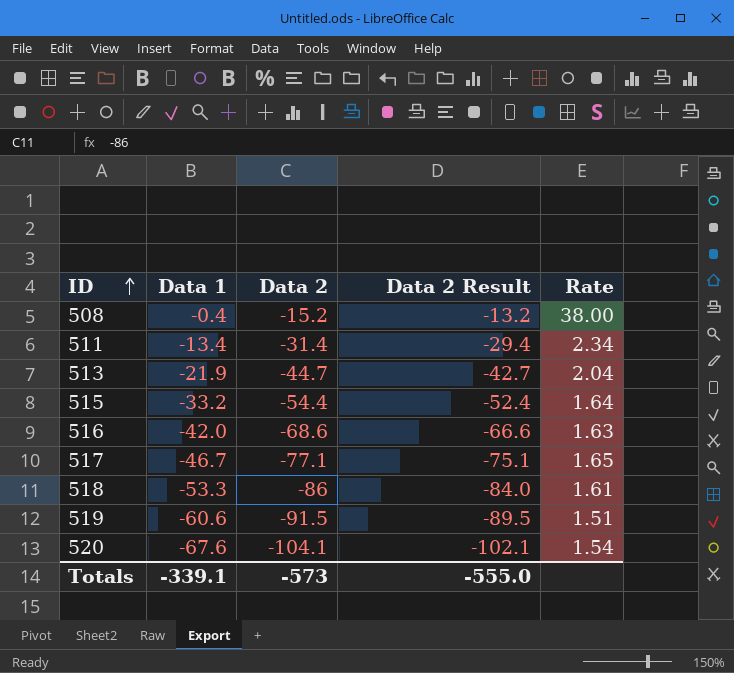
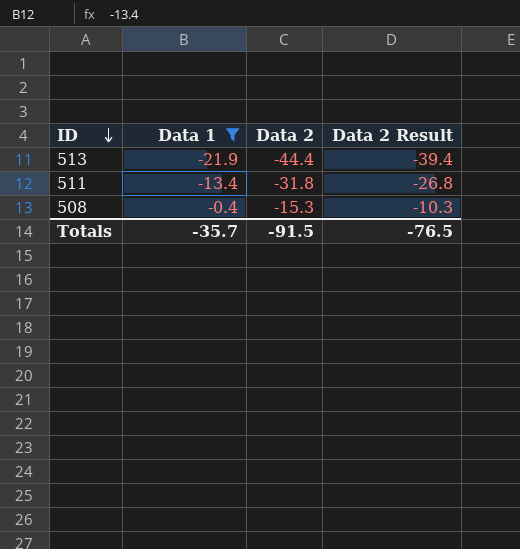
filter: none -> Data 1 >= -21.9
row order: ID ascending -> ID descending
column Rate | formula: [Data 2] / [Data 1] -> none
column Data 2 Result | formula: [Data 2] + 2 -> [Data 2] + 5
513 | Data 2: -44.7 -> -44.4
511 | Data 2: -31.4 -> -31.8
508 | Data 2: -15.2 -> -15.3
Totals | Data 1: -339.1 -> -35.7
Totals | Data 2: -573 -> -91.5
Totals | Data 2 Result: -555.0 -> -76.5

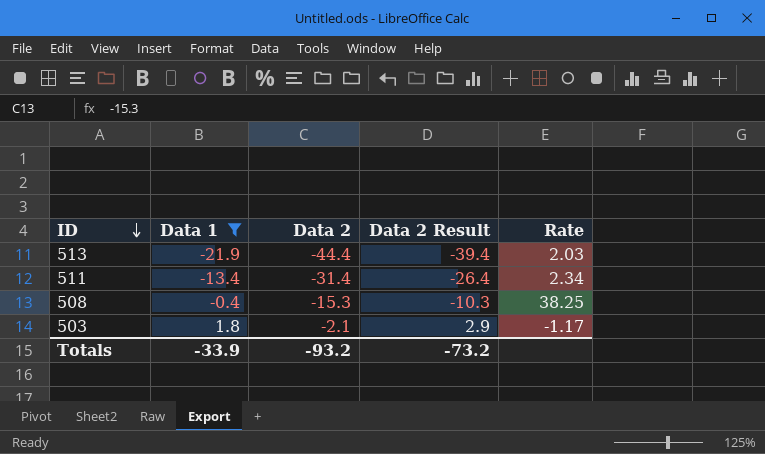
column Rate | formula: none -> [Data 2] / [Data 1]
511 | Data 2: -31.8 -> -31.4
511 | Data 2 Result: -26.8 -> -26.4
row 503: none -> 1.8 | -2.1 | 2.9 | -1.17
Totals | Data 1: -35.7 -> -33.9
Totals | Data 2: -91.5 -> -93.2
Totals | Data 2 Result: -76.5 -> -73.2

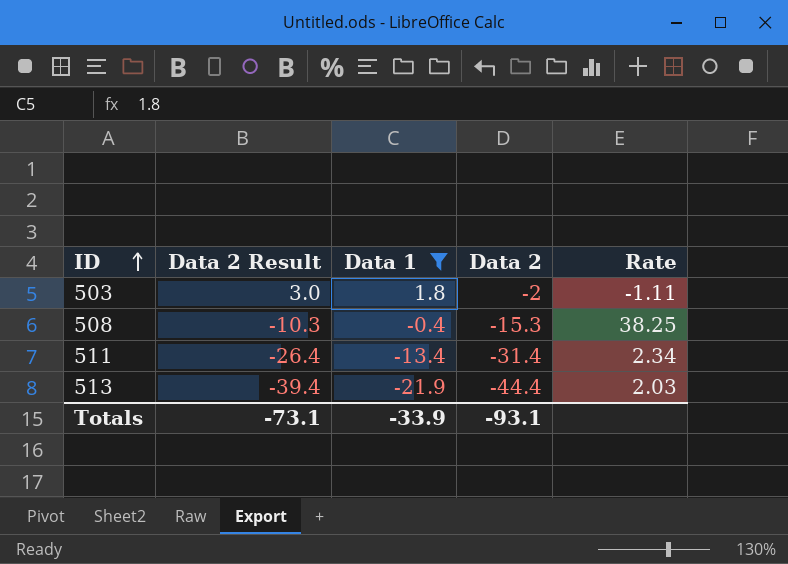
row order: ID descending -> ID ascending
column Data 2 Result | position: 4 -> 2
503 | Data 2 Result: 2.9 -> 3.0
503 | Data 2: -2.1 -> -2
503 | Rate: -1.17 -> -1.11
Totals | Data 2 Result: -73.2 -> -73.1
Totals | Data 2: -93.2 -> -93.1

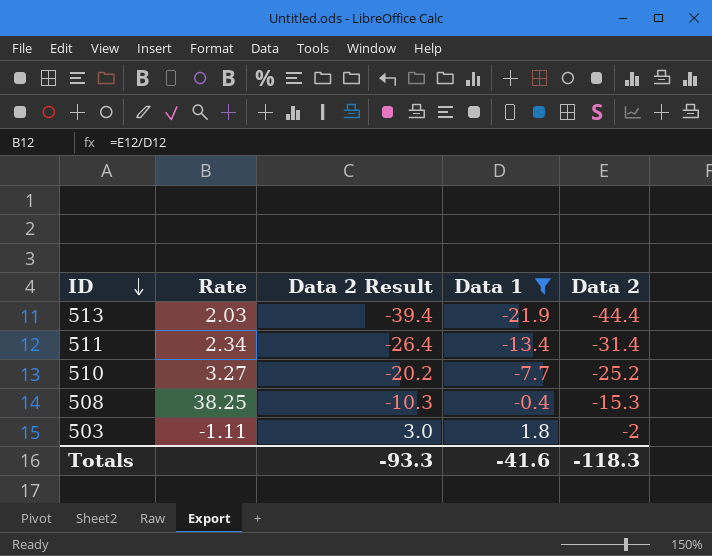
row order: ID ascending -> ID descending
column Rate | position: 5 -> 2
row 510: none -> 3.27 | -20.2 | -7.7 | -25.2
Totals | Data 2 Result: -73.1 -> -93.3
Totals | Data 1: -33.9 -> -41.6
Totals | Data 2: -93.1 -> -118.3

